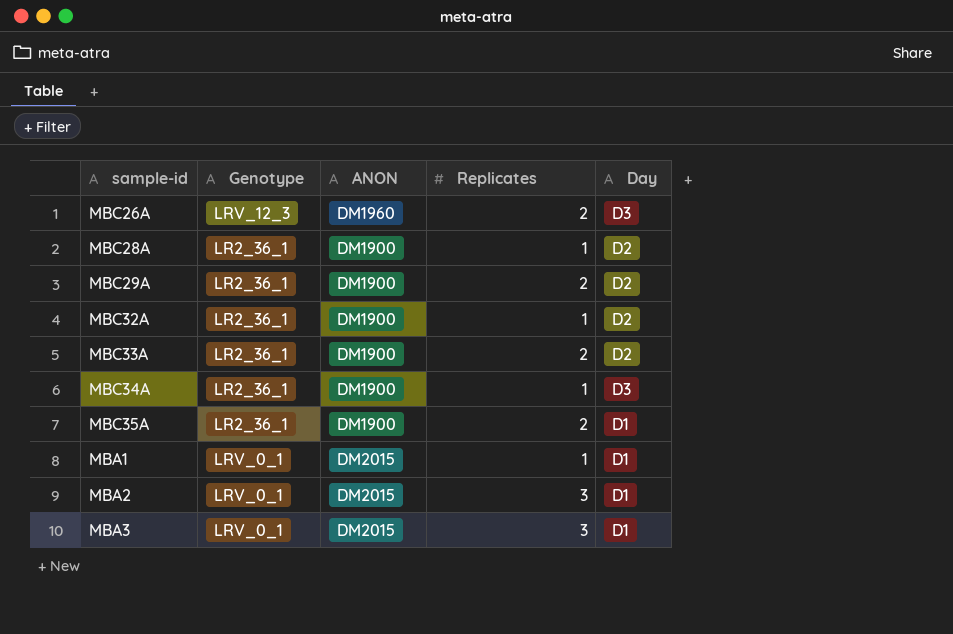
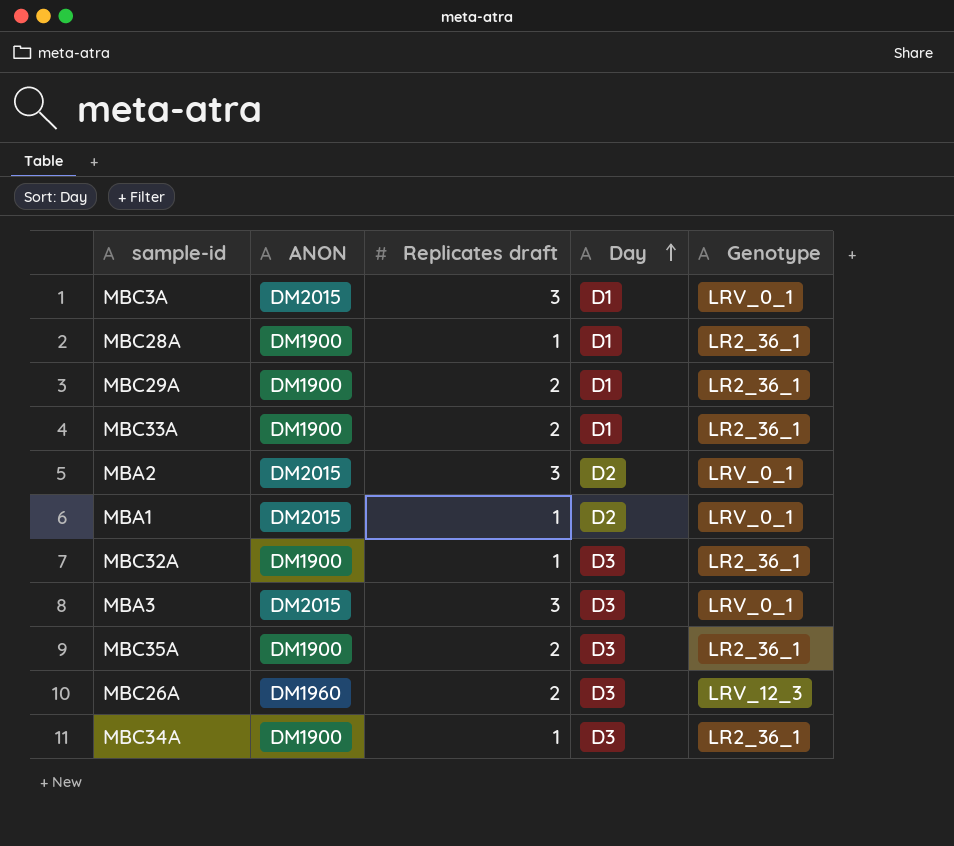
row order: none -> Day ascending
column name: Replicates -> Replicates draft
column Genotype | position: 2 -> 5
row MBC3A: none -> DM2015 | 3 | D1 | LRV_0_1
MBC28A | Day: D2 -> D1
MBC29A | Day: D2 -> D1
MBC33A | Day: D2 -> D1
MBA2 | Day: D1 -> D2
MBA1 | Day: D1 -> D2
MBC32A | Day: D2 -> D3
MBA3 | Day: D1 -> D3
MBC35A | Day: D1 -> D3

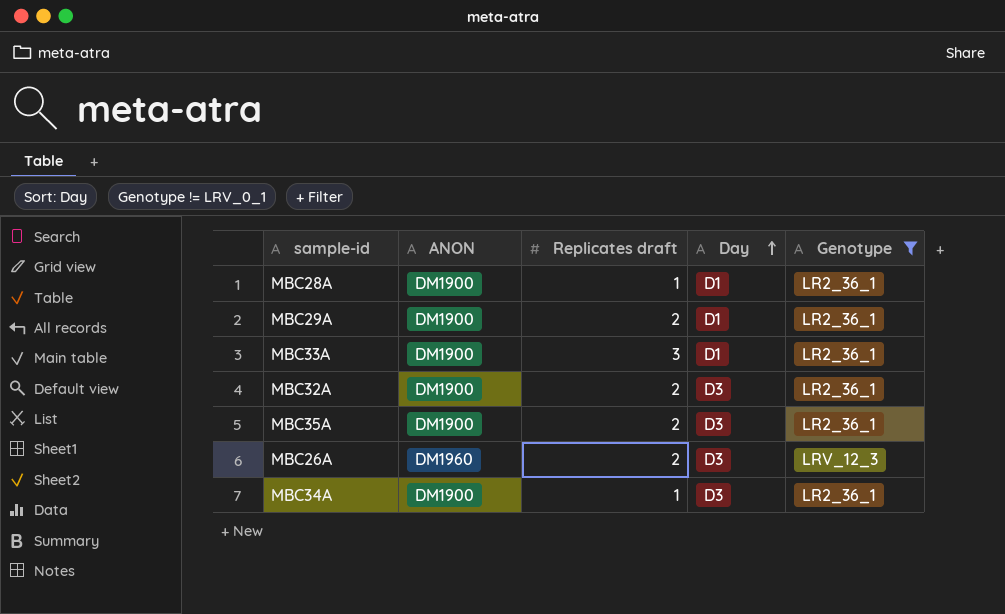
filter: none -> Genotype != LRV_0_1
MBC33A | Replicates draft: 2 -> 3
MBC32A | Replicates draft: 1 -> 2

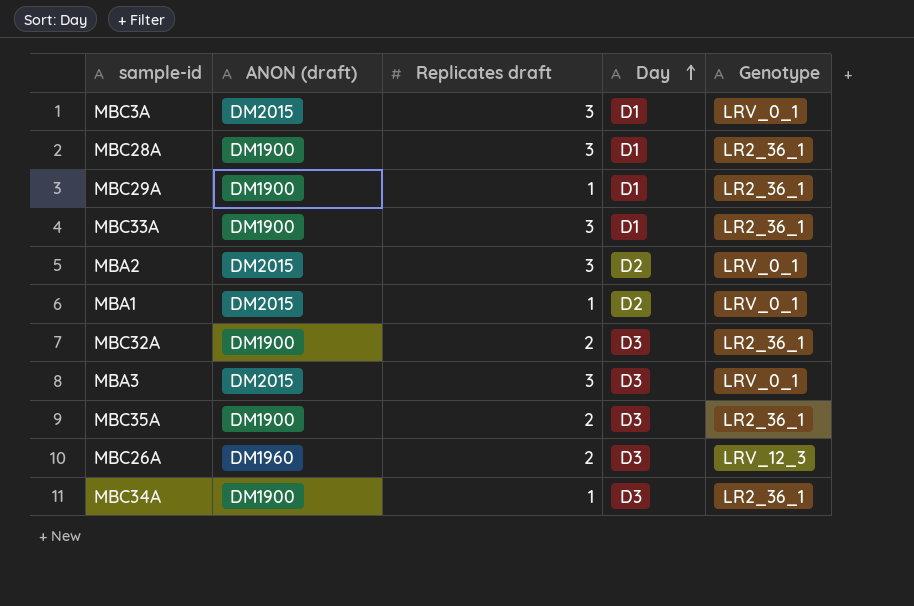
filter: Genotype != LRV_0_1 -> none
column name: ANON -> ANON (draft)
MBC28A | Replicates draft: 1 -> 3
MBC29A | Replicates draft: 2 -> 1

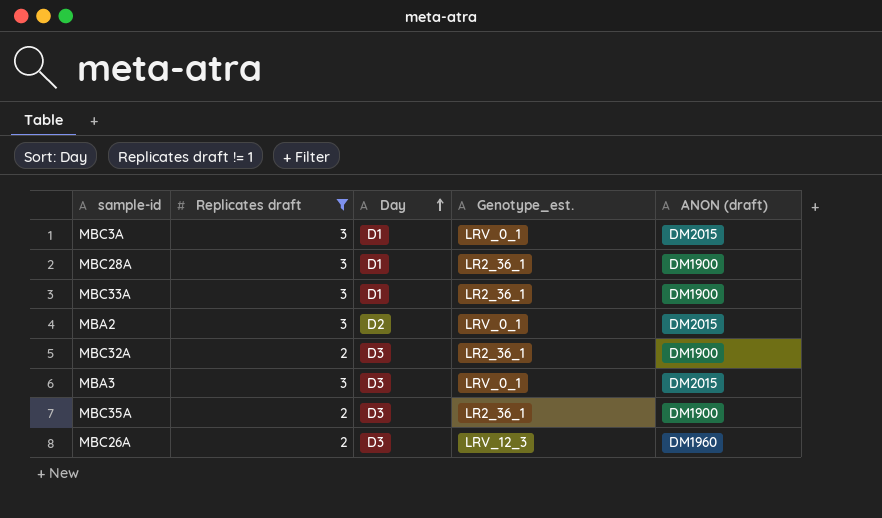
filter: none -> Replicates draft != 1
column name: Genotype -> Genotype_est.
column ANON (draft) | position: 2 -> 5

